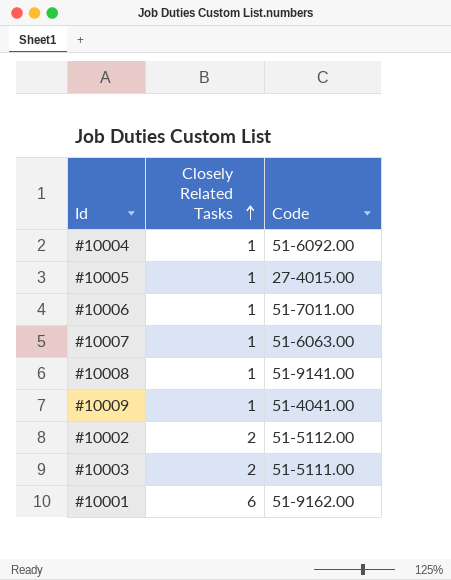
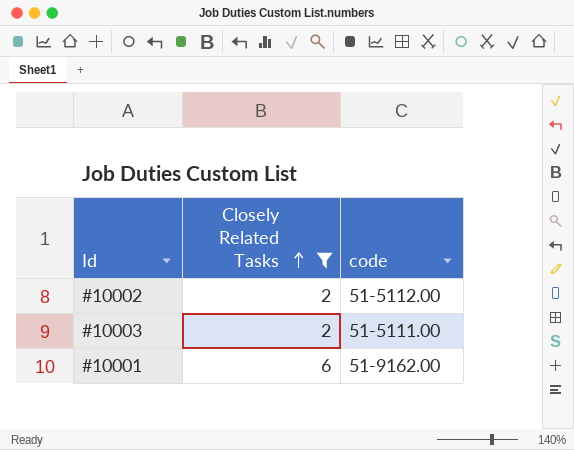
filter: none -> Closely Related Tasks != 1
column name: Code -> code

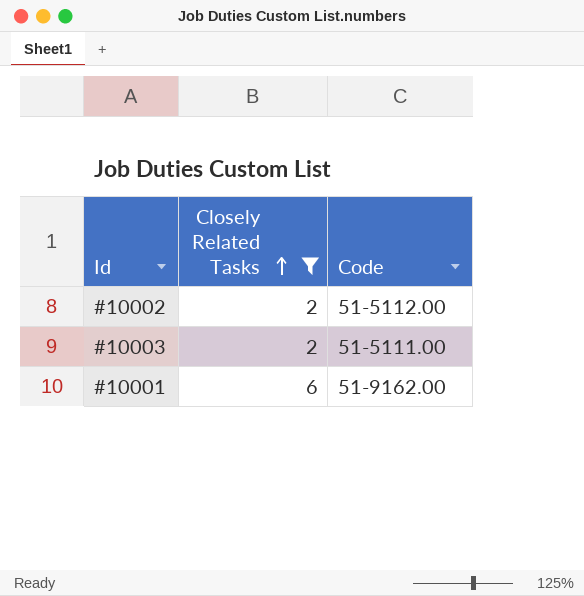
column name: code -> Code

